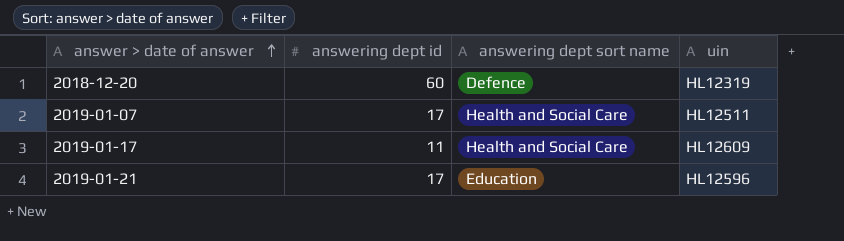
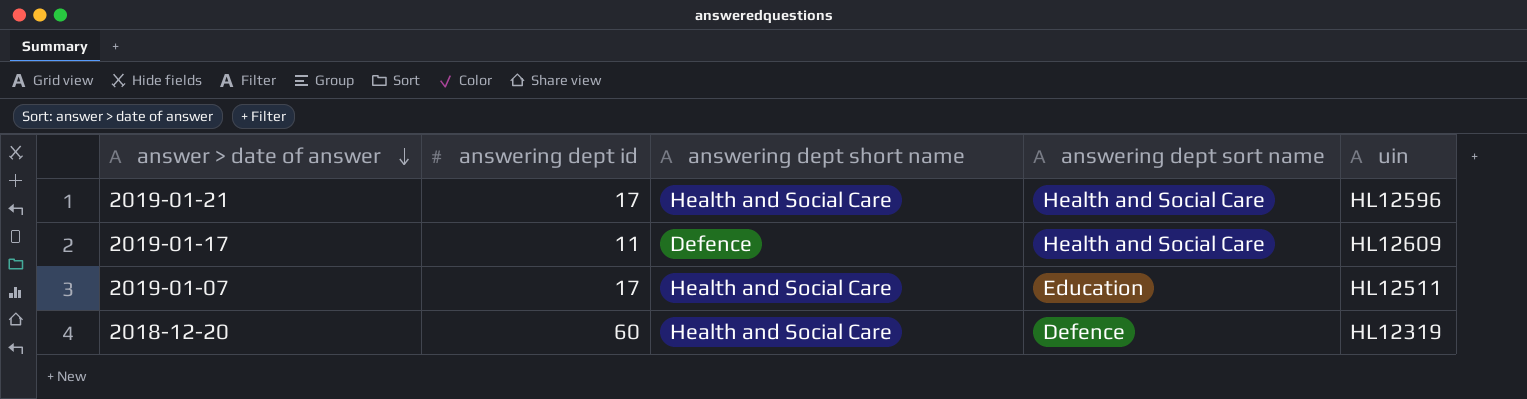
row order: answer > date of answer ascending -> answer > date of answer descending
column answering dept short name | position: none -> 3
2019-01-21 | answering dept sort name: Education -> Health and Social Care
2019-01-07 | answering dept sort name: Health and Social Care -> Education

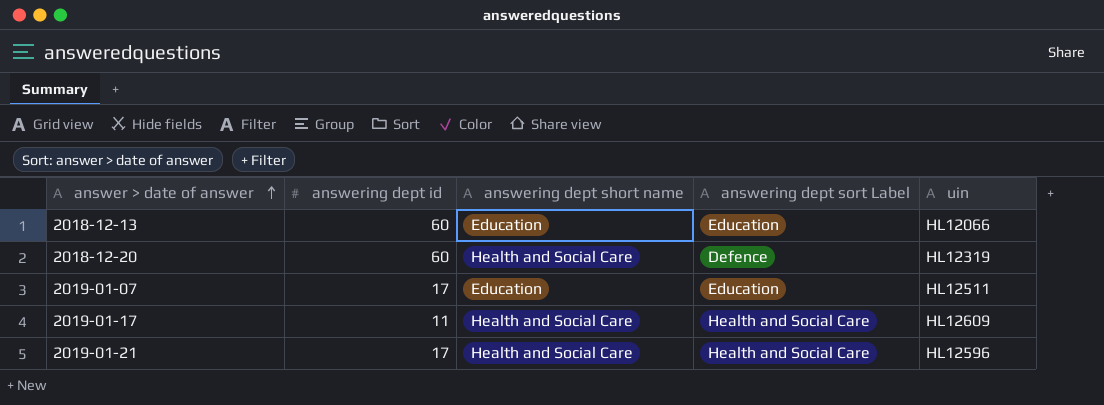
row order: answer > date of answer descending -> answer > date of answer ascending
column name: answering dept sort name -> answering dept sort Label
row 2018-12-13: none -> 60 | Education | Education | HL12066
2019-01-07 | answering dept short name: Health and Social Care -> Education
2019-01-17 | answering dept short name: Defence -> Health and Social Care

